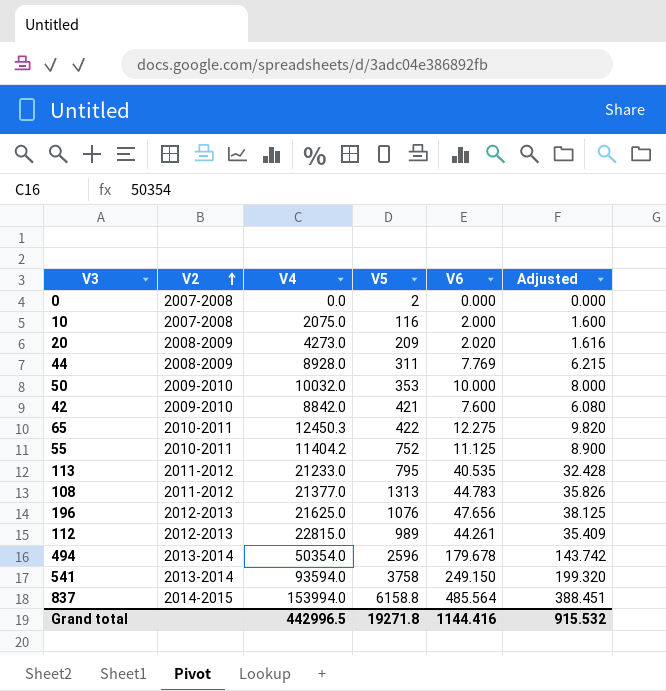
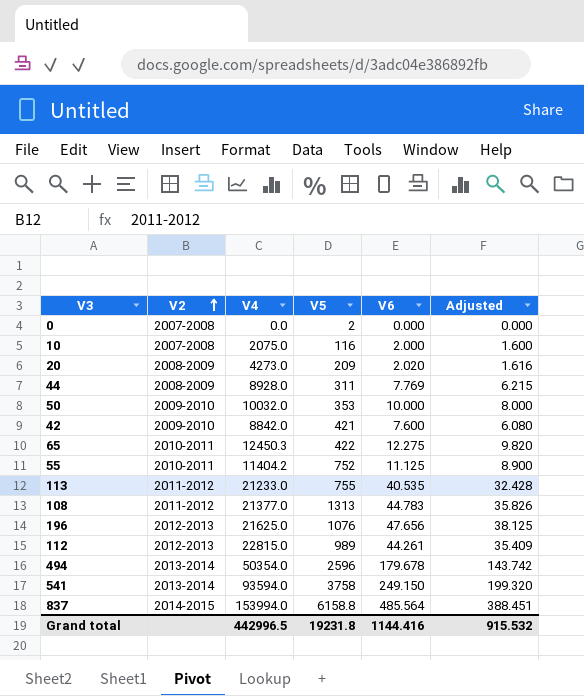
113 | V5: 795 -> 755
Grand total | V5: 19271.8 -> 19231.8

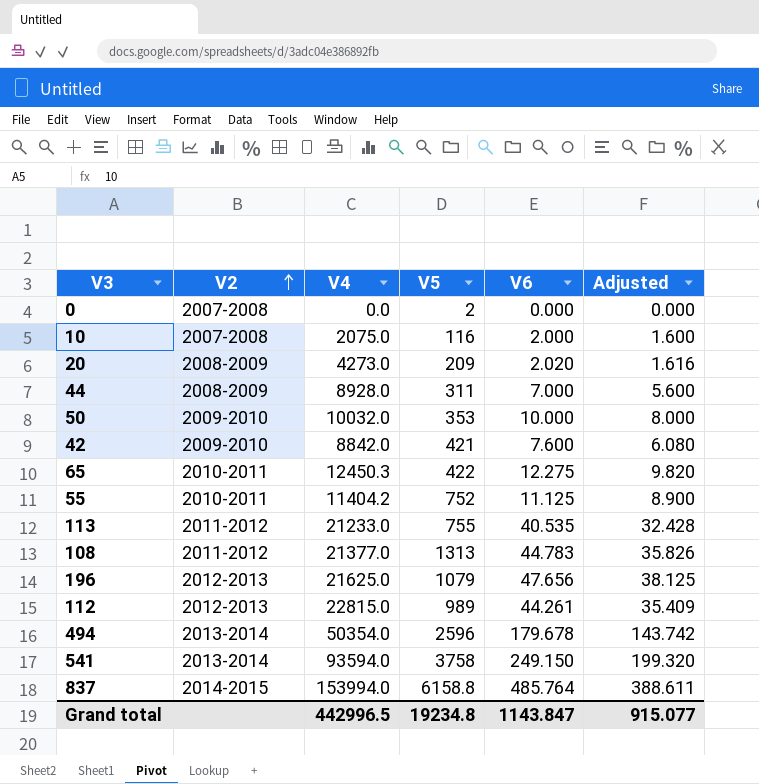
44 | V6: 7.769 -> 7.000
44 | Adjusted: 6.215 -> 5.600
196 | V5: 1076 -> 1079
837 | V6: 485.564 -> 485.764
837 | Adjusted: 388.451 -> 388.611
Grand total | V5: 19231.8 -> 19234.8
Grand total | V6: 1144.416 -> 1143.847
Grand total | Adjusted: 915.532 -> 915.077

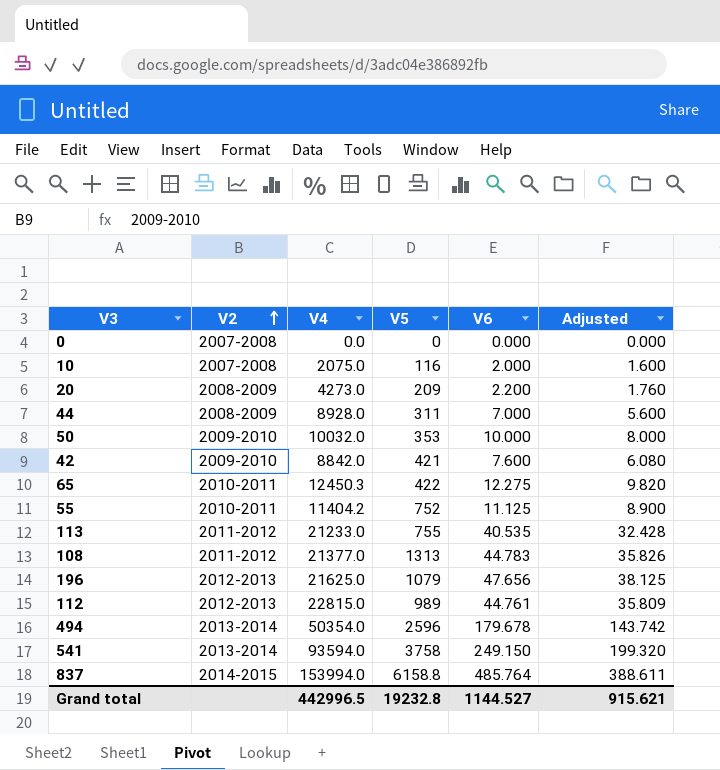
0 | V5: 2 -> 0
20 | V6: 2.020 -> 2.200
20 | Adjusted: 1.616 -> 1.760
112 | V6: 44.261 -> 44.761
112 | Adjusted: 35.409 -> 35.809
Grand total | V5: 19234.8 -> 19232.8
Grand total | V6: 1143.847 -> 1144.527
Grand total | Adjusted: 915.077 -> 915.621

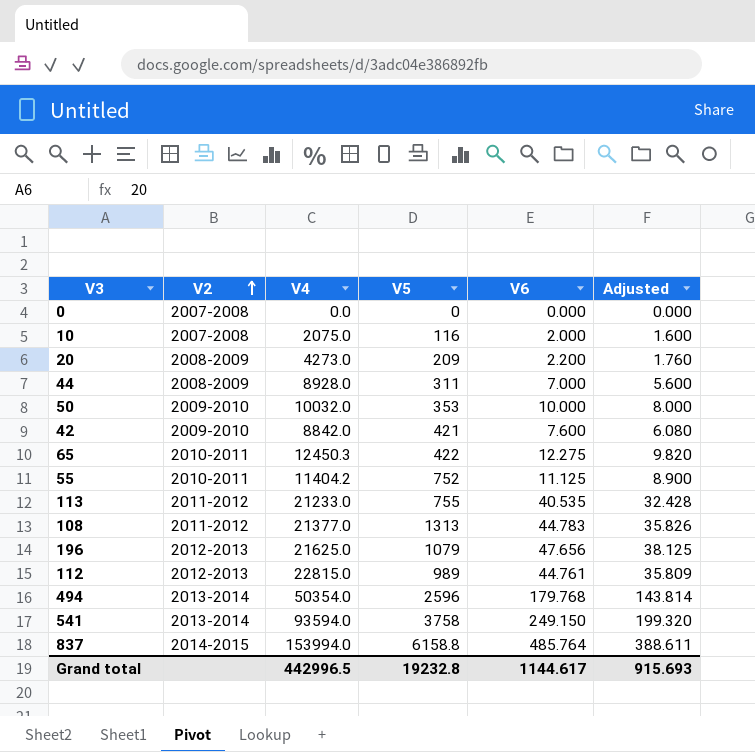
494 | V6: 179.678 -> 179.768
494 | Adjusted: 143.742 -> 143.814
Grand total | V6: 1144.527 -> 1144.617
Grand total | Adjusted: 915.621 -> 915.693

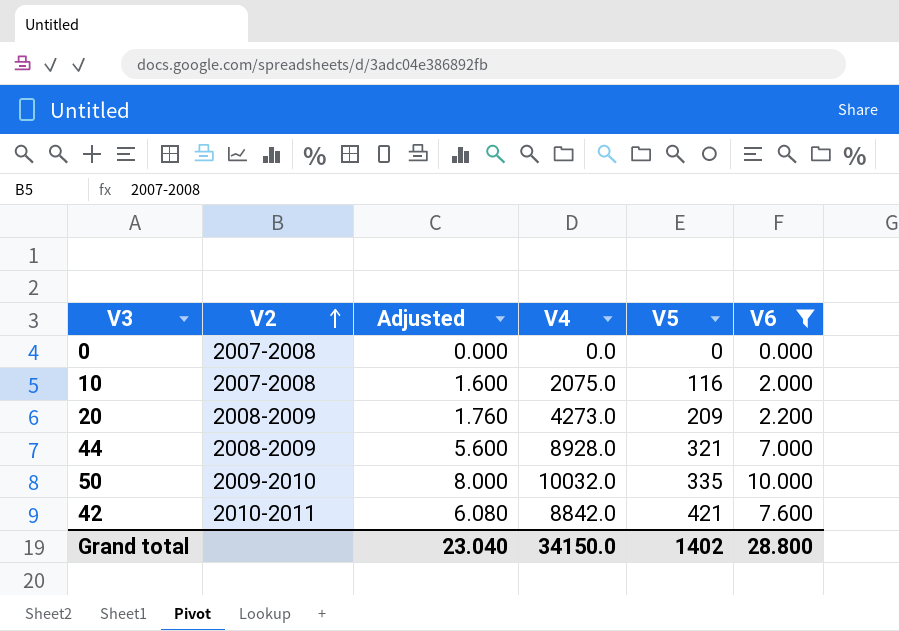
filter: none -> V6 <= 10.000
column Adjusted | position: 6 -> 3
44 | V5: 311 -> 321
50 | V5: 353 -> 335
42 | V2: 2009-2010 -> 2010-2011
Grand total | Adjusted: 915.693 -> 23.040
Grand total | V4: 442996.5 -> 34150.0
Grand total | V5: 19232.8 -> 1402
Grand total | V6: 1144.617 -> 28.800

